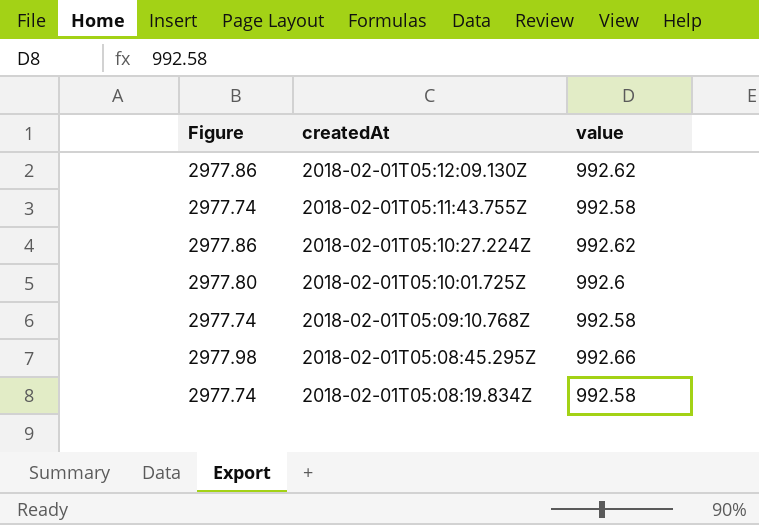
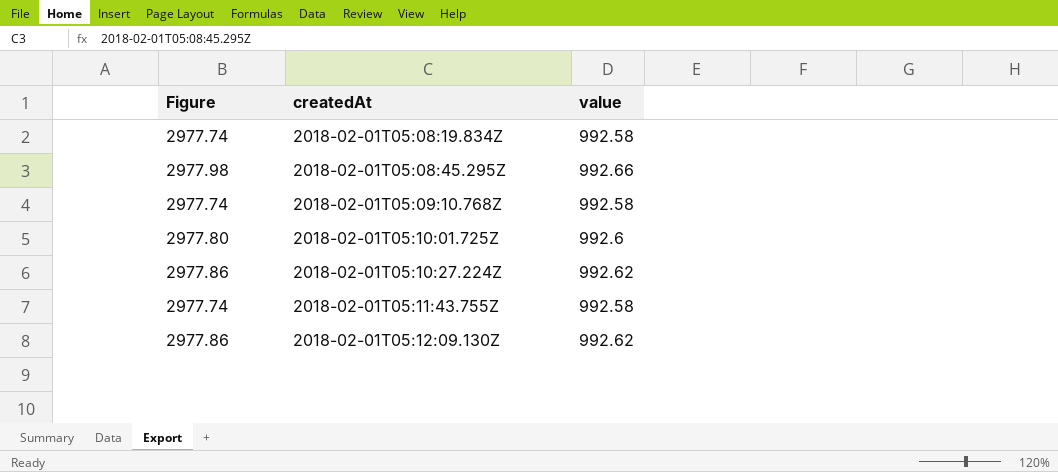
row order: createdAt descending -> createdAt ascending

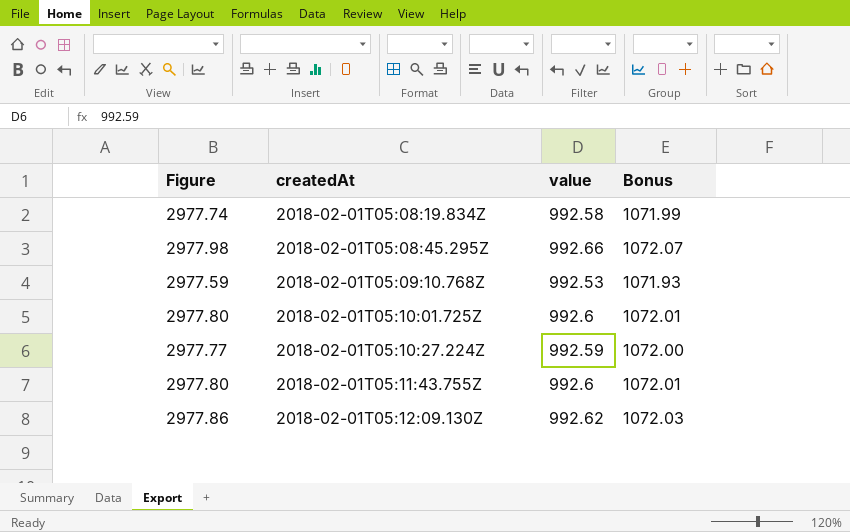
column Bonus | formula: none -> [value] * 1.08
2018-02-01T05:09:10.768Z | Figure: 2977.74 -> 2977.59
2018-02-01T05:09:10.768Z | value: 992.58 -> 992.53
2018-02-01T05:10:27.224Z | Figure: 2977.86 -> 2977.77
2018-02-01T05:10:27.224Z | value: 992.62 -> 992.59
2018-02-01T05:11:43.755Z | Figure: 2977.74 -> 2977.80
2018-02-01T05:11:43.755Z | value: 992.58 -> 992.6

